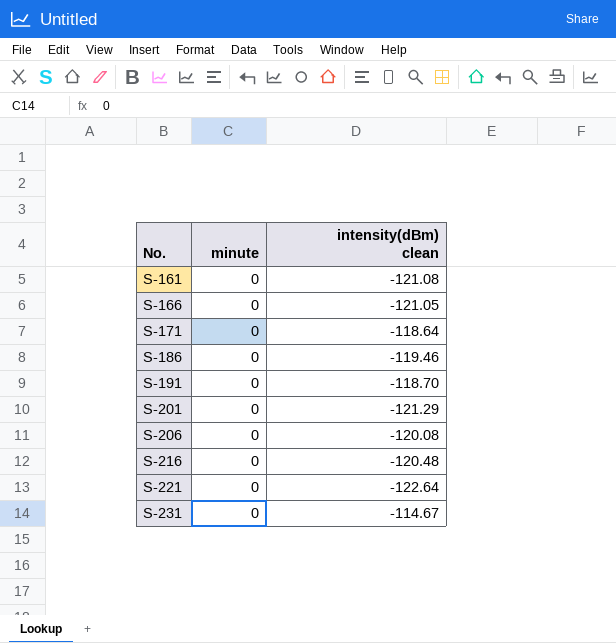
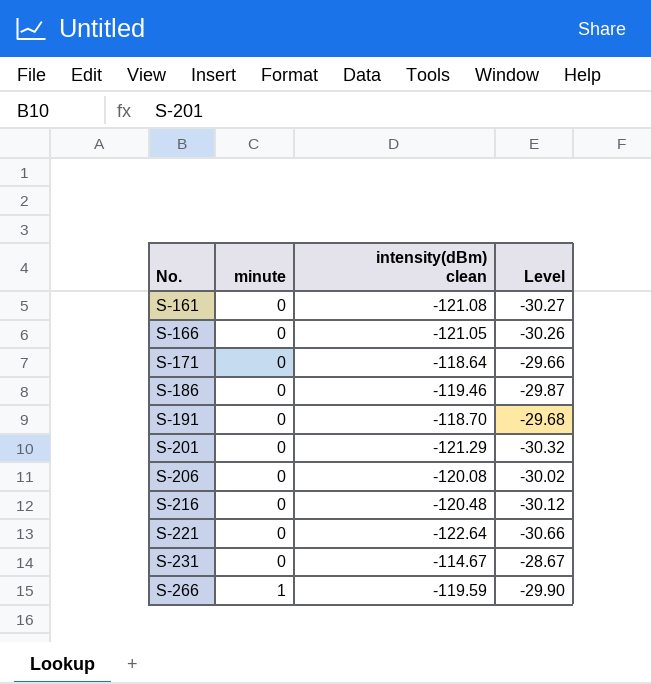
column Level | formula: none -> [intensity(dBm) clean] * 0.25
row S-266: none -> 1 | -119.59 | -29.90

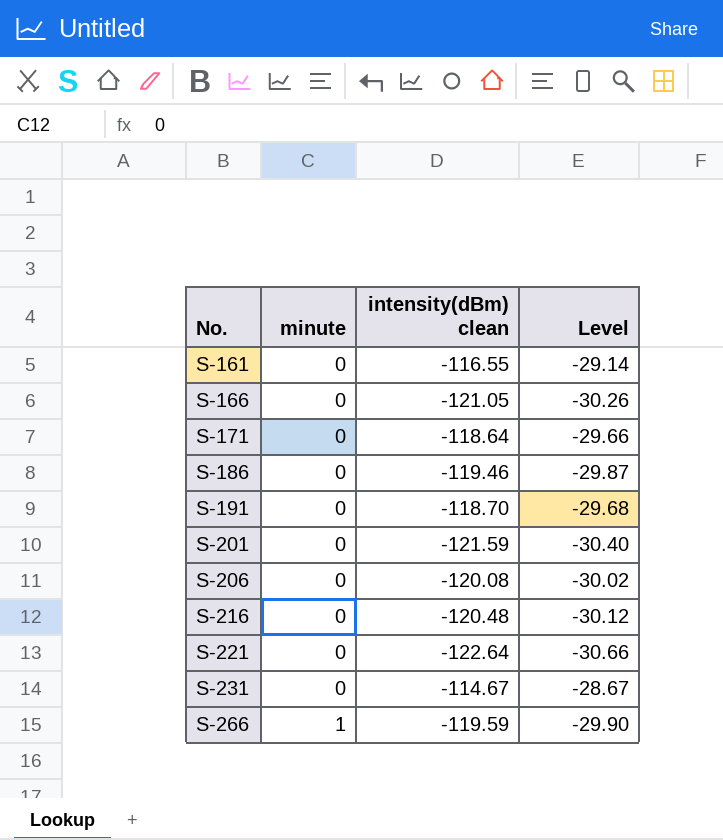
S-161 | intensity(dBm) clean: -121.08 -> -116.55
S-161 | Level: -30.27 -> -29.14
S-201 | intensity(dBm) clean: -121.29 -> -121.59
S-201 | Level: -30.32 -> -30.40

